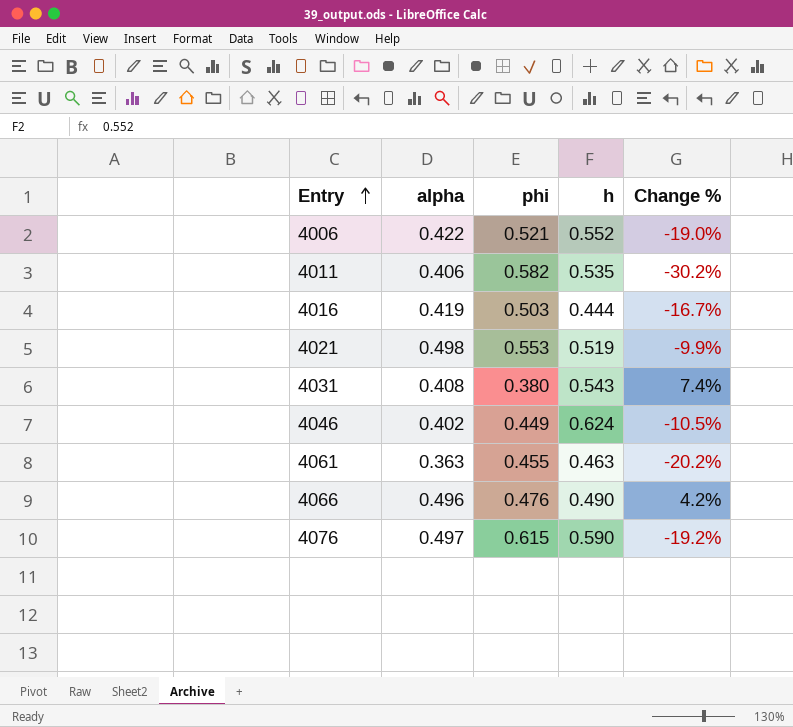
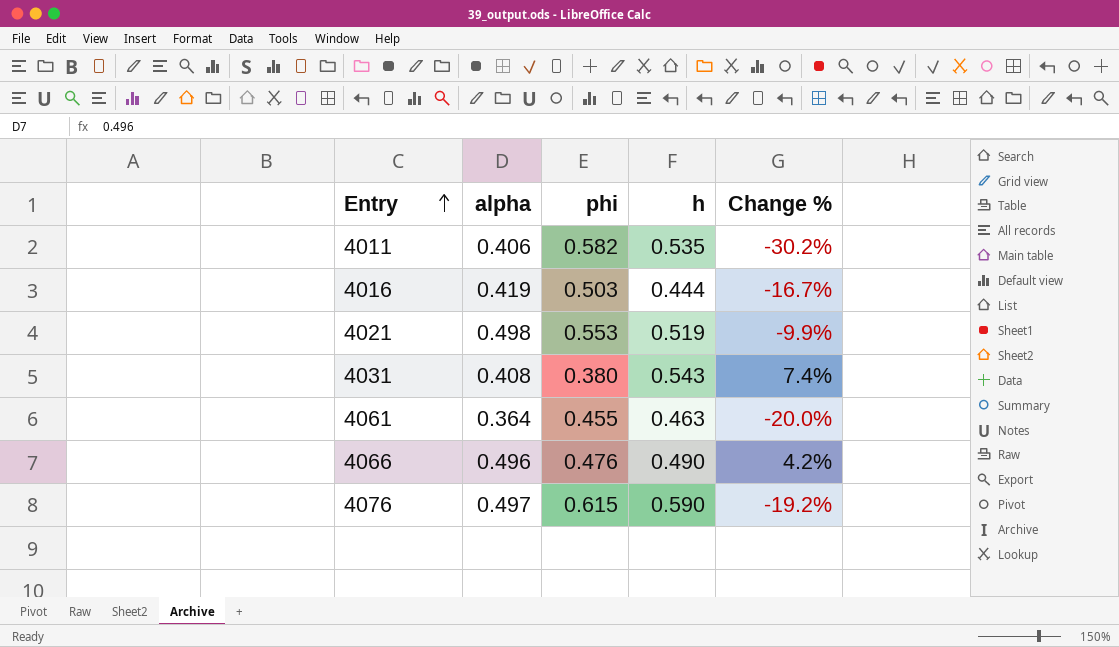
row 4006: 0.422 | 0.521 | 0.552 | -19.0% -> none
row 4046: 0.402 | 0.449 | 0.624 | -10.5% -> none
4061 | alpha: 0.363 -> 0.364
4061 | Change %: -20.2% -> -20.0%

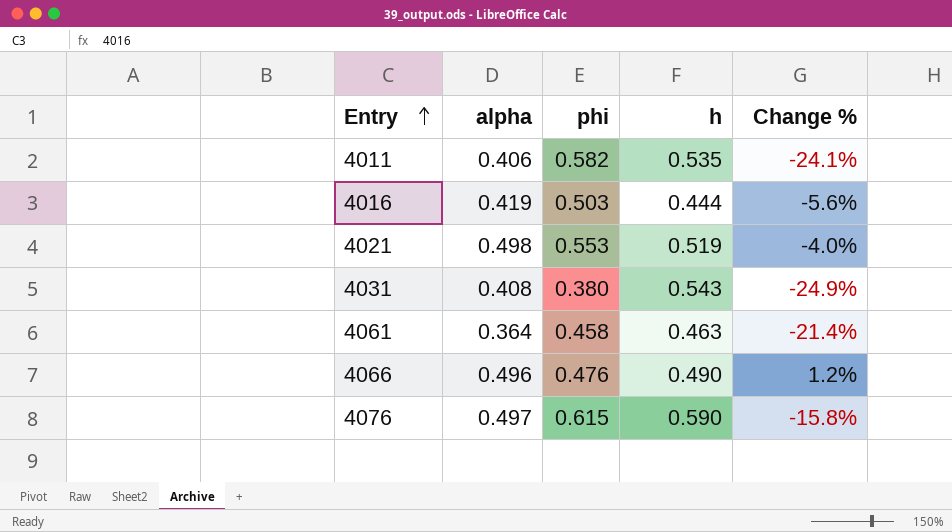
column Change % | formula: ([alpha] - [phi]) / [phi] -> ([alpha] - [h]) / [h]
4061 | phi: 0.455 -> 0.458

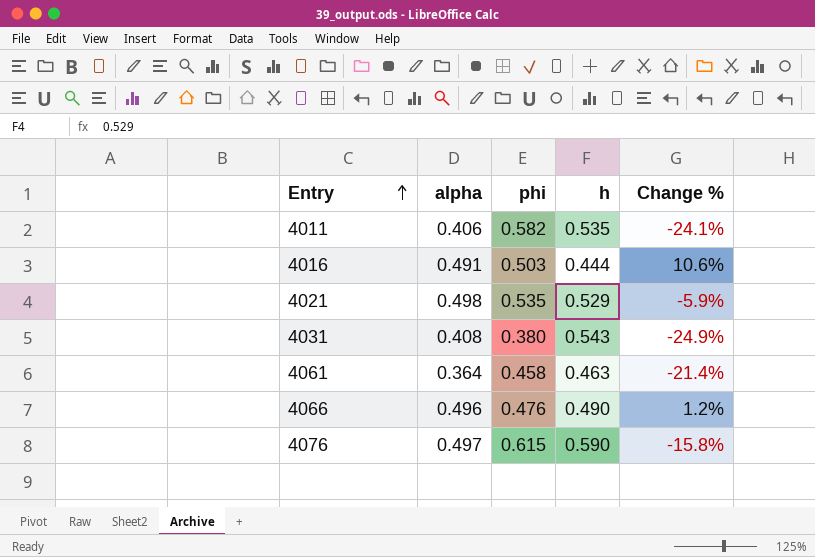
4016 | alpha: 0.419 -> 0.491
4016 | Change %: -5.6% -> 10.6%
4021 | phi: 0.553 -> 0.535
4021 | h: 0.519 -> 0.529
4021 | Change %: -4.0% -> -5.9%

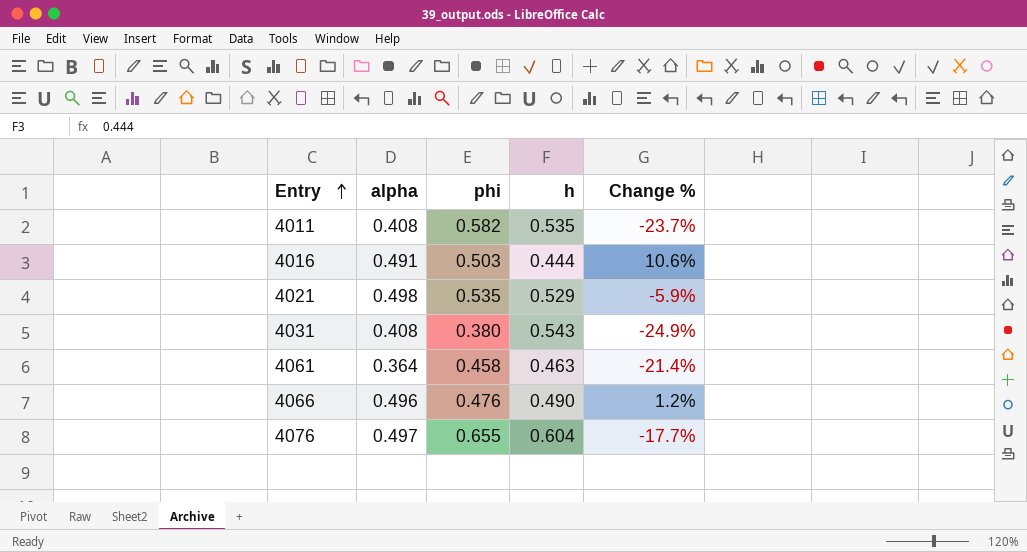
4011 | alpha: 0.406 -> 0.408
4011 | Change %: -24.1% -> -23.7%
4076 | phi: 0.615 -> 0.655
4076 | h: 0.590 -> 0.604
4076 | Change %: -15.8% -> -17.7%

